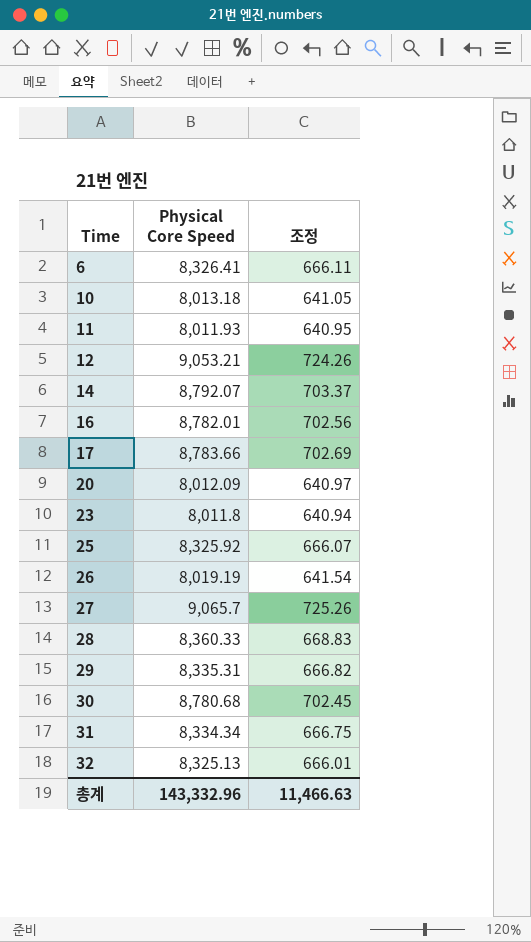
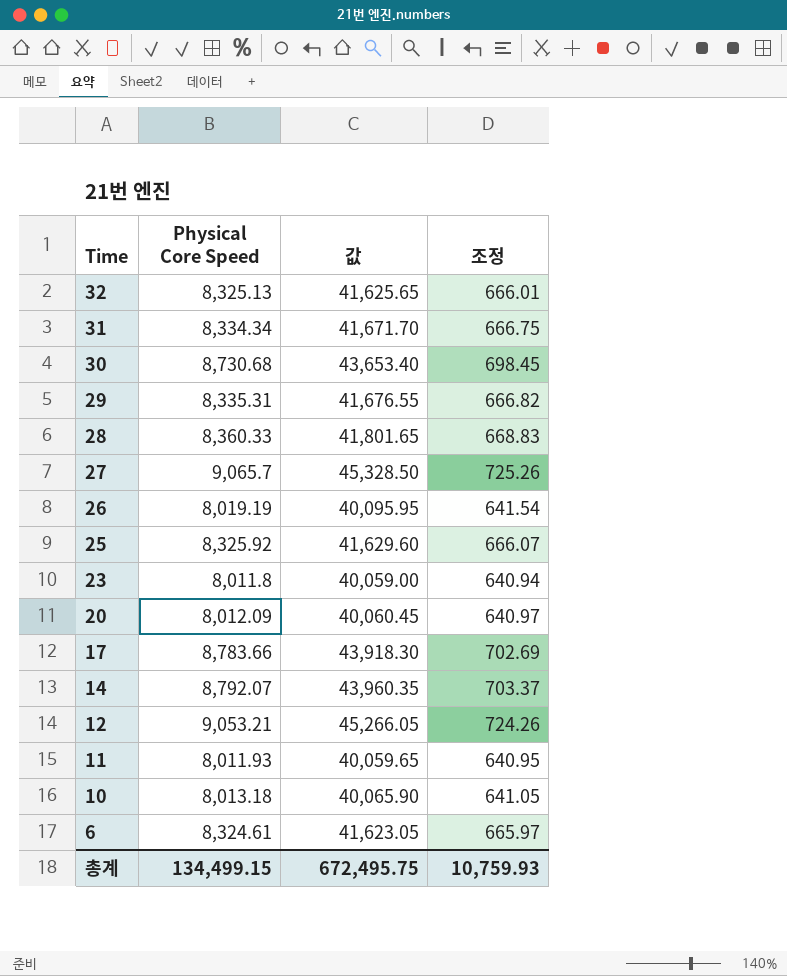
row order: Time ascending -> Time descending
column 값 | formula: none -> [Physical Core Speed] * 5
row 16: 8,782.01 | 702.56 -> none
30 | Physical Core Speed: 8,780.68 -> 8,730.68
30 | 조정: 702.45 -> 698.45
6 | Physical Core Speed: 8,326.41 -> 8,324.61
6 | 조정: 666.11 -> 665.97
총계 | Physical Core Speed: 143,332.96 -> 134,499.15
총계 | 조정: 11,466.63 -> 10,759.93

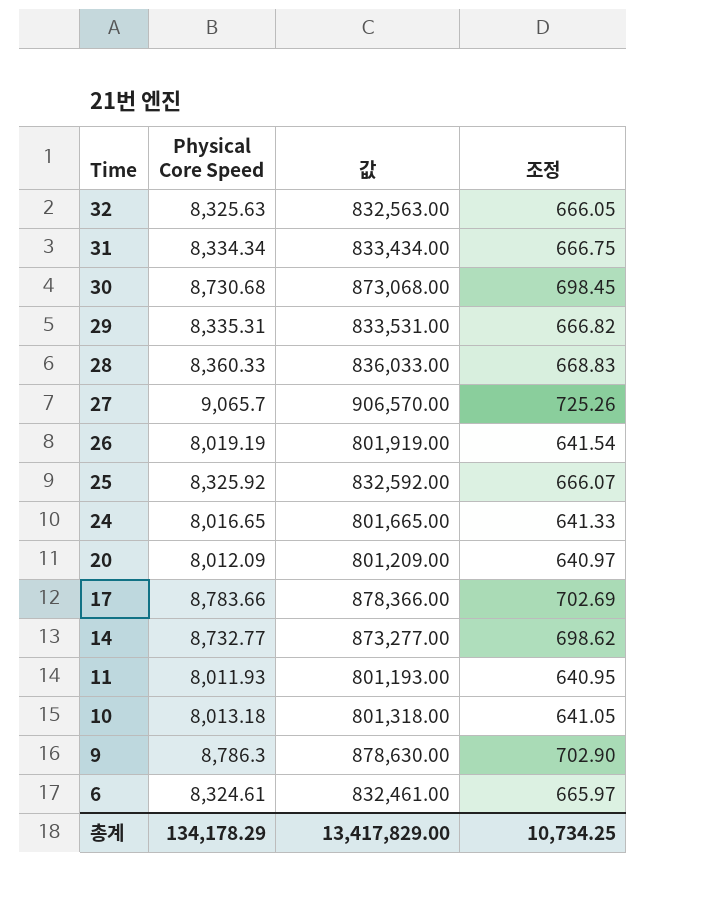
column 값 | formula: [Physical Core Speed] * 5 -> [Physical Core Speed] * 100
row 23: 8,011.8 | 40,059.00 | 640.94 -> none
row 12: 9,053.21 | 45,266.05 | 724.26 -> none
32 | Physical Core Speed: 8,325.13 -> 8,325.63
32 | 조정: 666.01 -> 666.05
row 24: none -> 8,016.65 | 801,665.00 | 641.33
14 | Physical Core Speed: 8,792.07 -> 8,732.77
14 | 조정: 703.37 -> 698.62
row 9: none -> 8,786.3 | 878,630.00 | 702.90
총계 | Physical Core Speed: 134,499.15 -> 134,178.29
총계 | 값: 672,495.75 -> 13,417,829.00
총계 | 조정: 10,759.93 -> 10,734.25

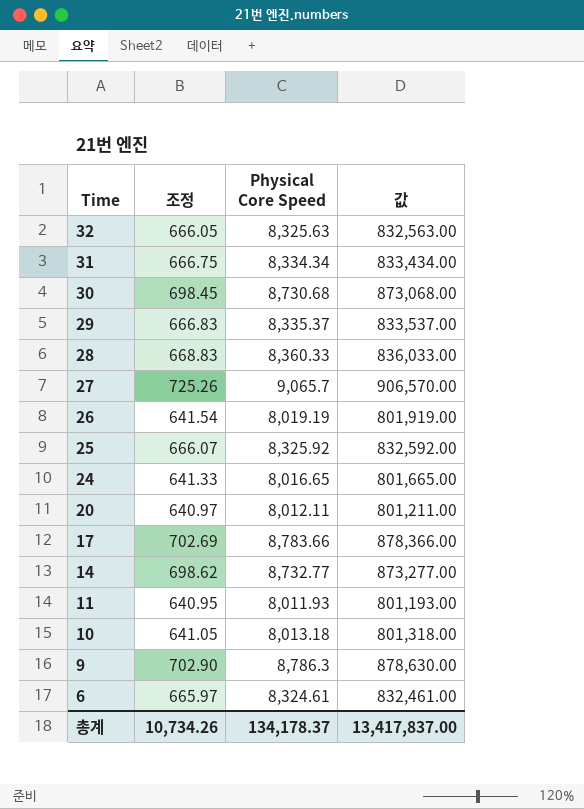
column 조정 | position: 4 -> 2
29 | 조정: 666.82 -> 666.83
29 | Physical Core Speed: 8,335.31 -> 8,335.37
29 | 값: 833,531.00 -> 833,537.00
20 | Physical Core Speed: 8,012.09 -> 8,012.11
20 | 값: 801,209.00 -> 801,211.00
총계 | 조정: 10,734.25 -> 10,734.26
총계 | Physical Core Speed: 134,178.29 -> 134,178.37
총계 | 값: 13,417,829.00 -> 13,417,837.00

